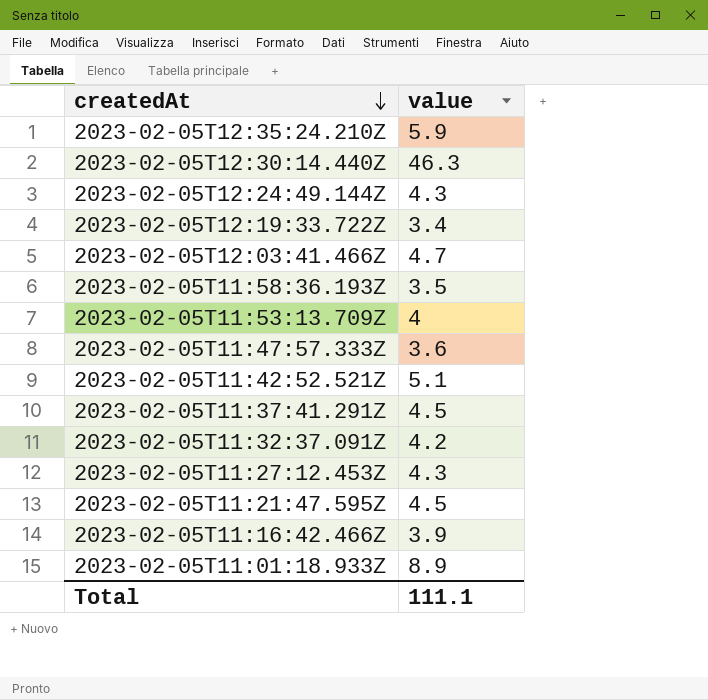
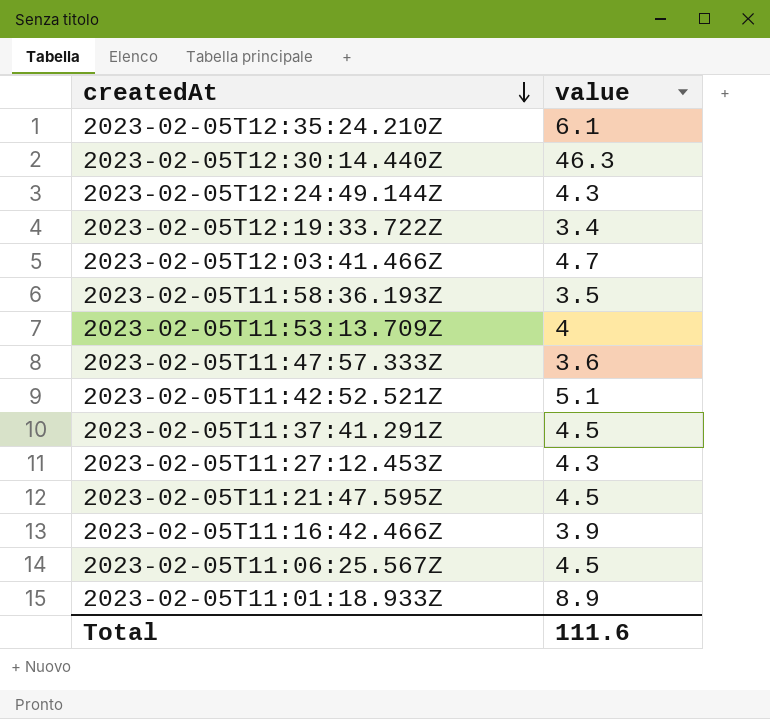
row 2023-02-05T11:32:37.091Z: 4.2 -> none
2023-02-05T12:35:24.210Z | value: 5.9 -> 6.1
row 2023-02-05T11:06:25.567Z: none -> 4.5
Total | value: 111.1 -> 111.6

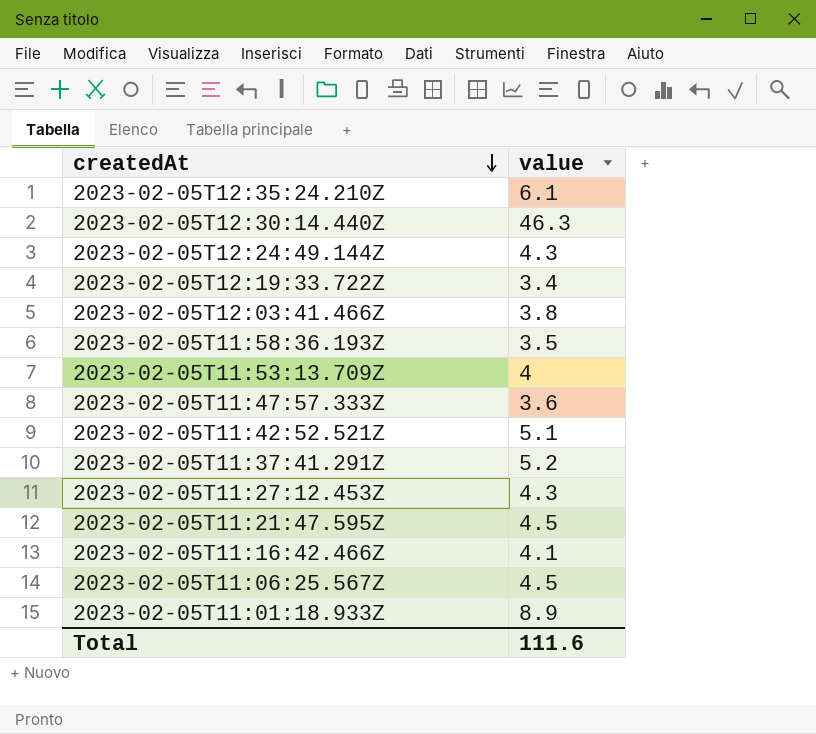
2023-02-05T12:03:41.466Z | value: 4.7 -> 3.8
2023-02-05T11:37:41.291Z | value: 4.5 -> 5.2
2023-02-05T11:16:42.466Z | value: 3.9 -> 4.1

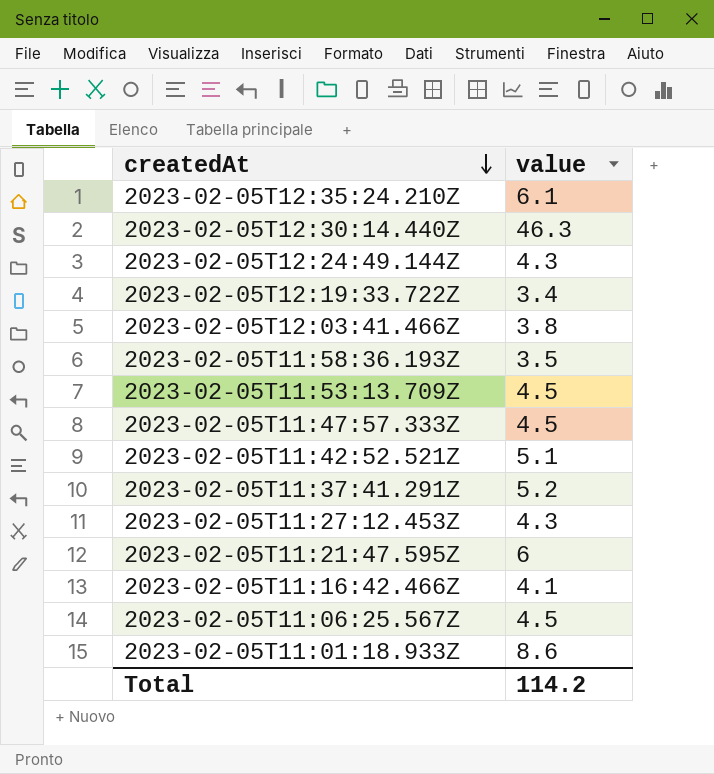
2023-02-05T11:53:13.709Z | value: 4 -> 4.5
2023-02-05T11:47:57.333Z | value: 3.6 -> 4.5
2023-02-05T11:21:47.595Z | value: 4.5 -> 6
2023-02-05T11:01:18.933Z | value: 8.9 -> 8.6
Total | value: 111.6 -> 114.2

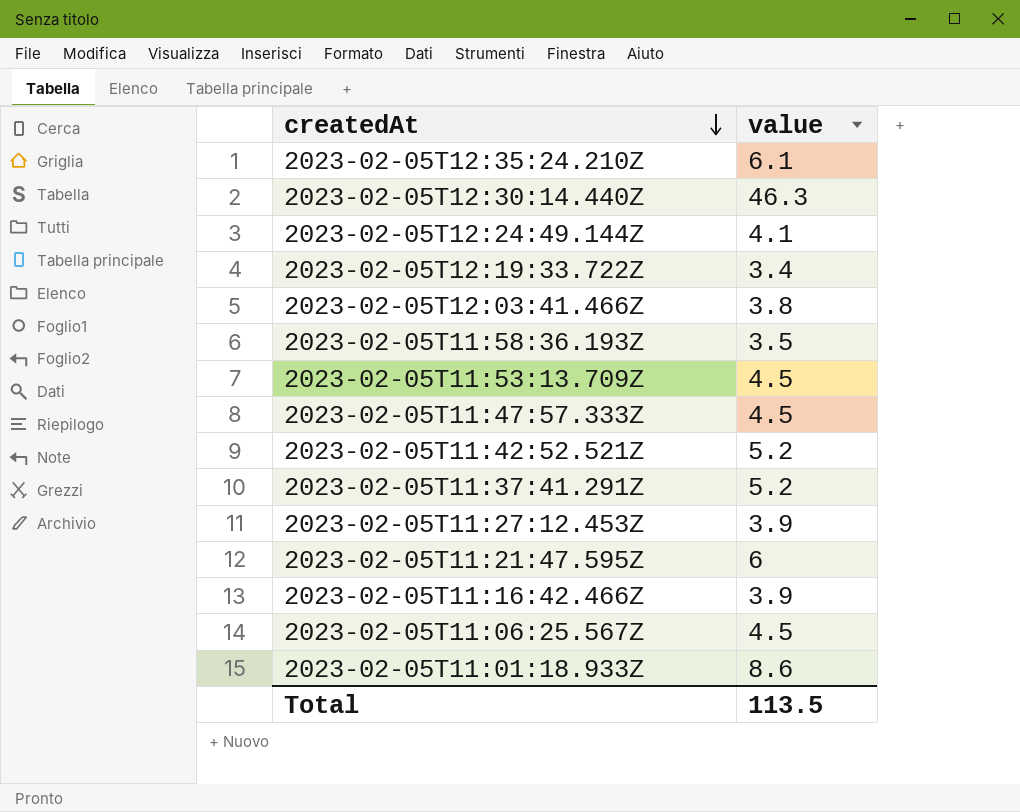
2023-02-05T12:24:49.144Z | value: 4.3 -> 4.1
2023-02-05T11:42:52.521Z | value: 5.1 -> 5.2
2023-02-05T11:27:12.453Z | value: 4.3 -> 3.9
2023-02-05T11:16:42.466Z | value: 4.1 -> 3.9
Total | value: 114.2 -> 113.5

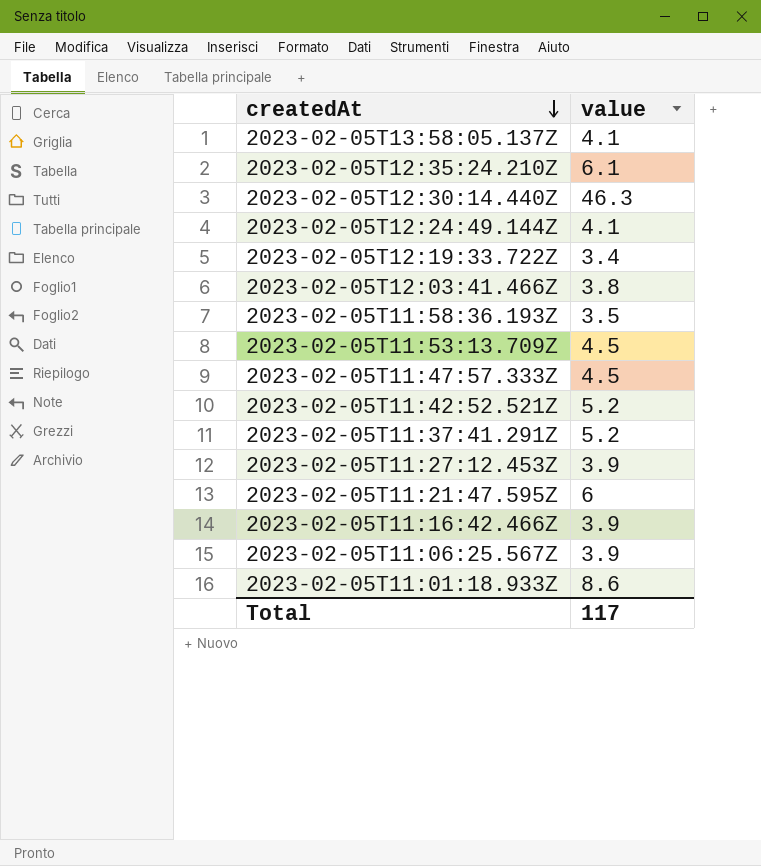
row 2023-02-05T13:58:05.137Z: none -> 4.1
2023-02-05T11:06:25.567Z | value: 4.5 -> 3.9
Total | value: 113.5 -> 117

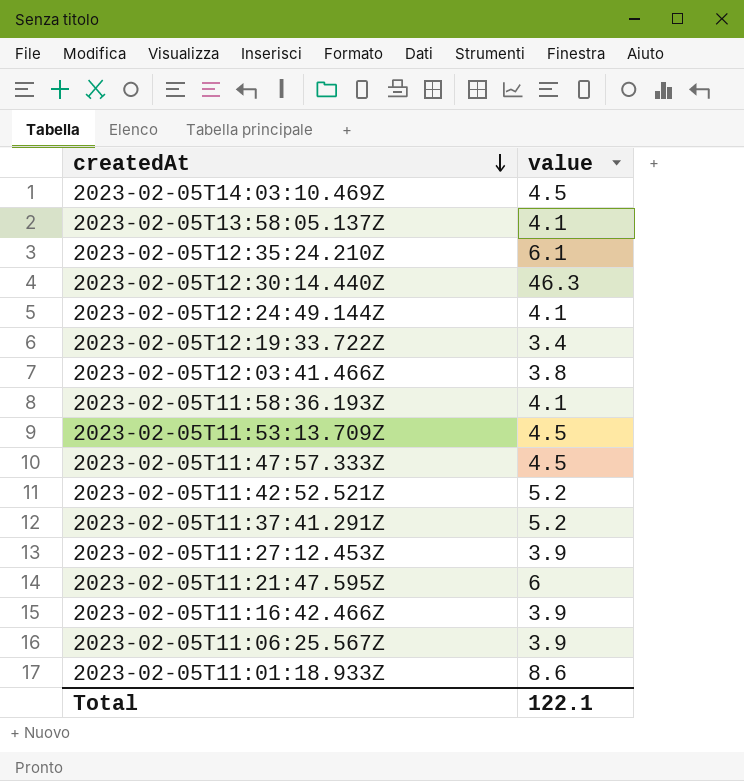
row 2023-02-05T14:03:10.469Z: none -> 4.5
2023-02-05T11:58:36.193Z | value: 3.5 -> 4.1
Total | value: 117 -> 122.1

